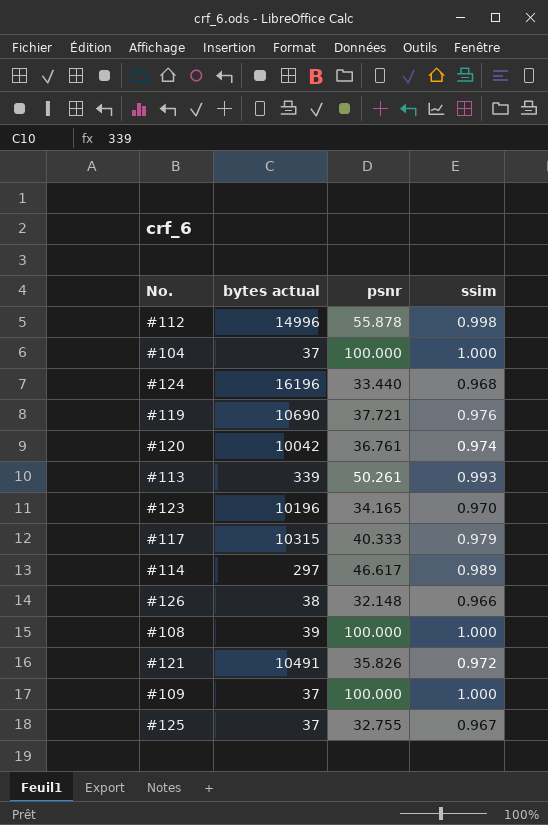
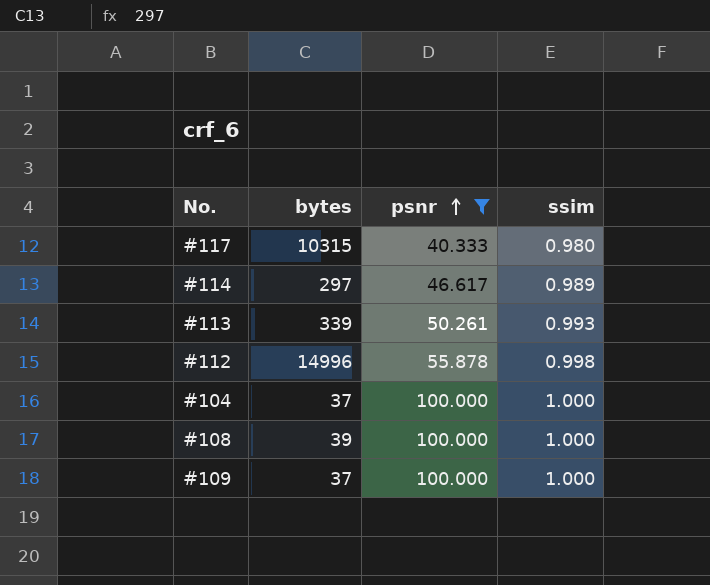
filter: none -> psnr >= 40.333
row order: none -> psnr ascending
column name: bytes actual -> bytes
#117 | ssim: 0.979 -> 0.980

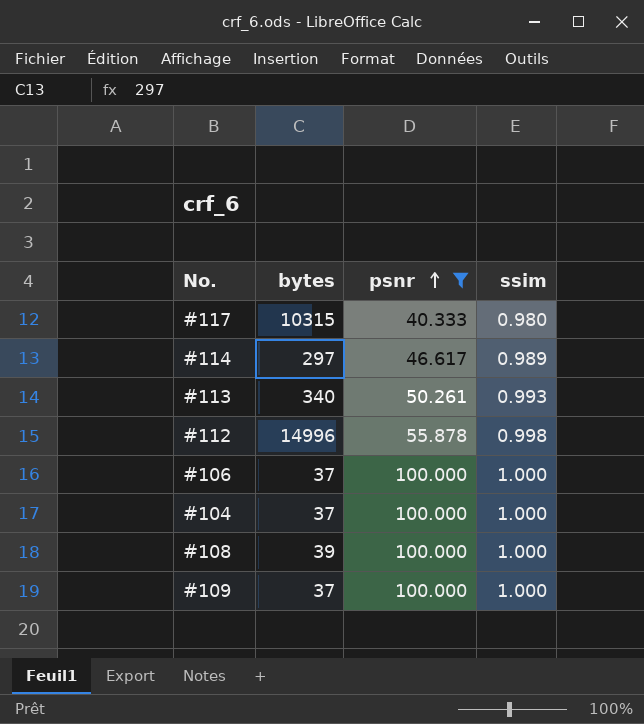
#113 | bytes: 339 -> 340
row #106: none -> 37 | 100.000 | 1.000

